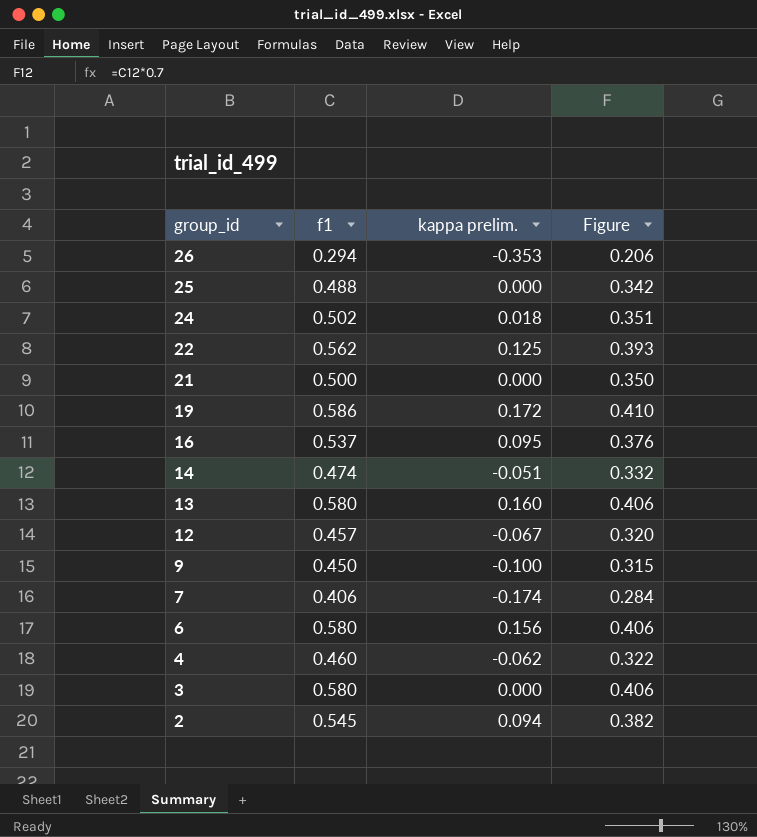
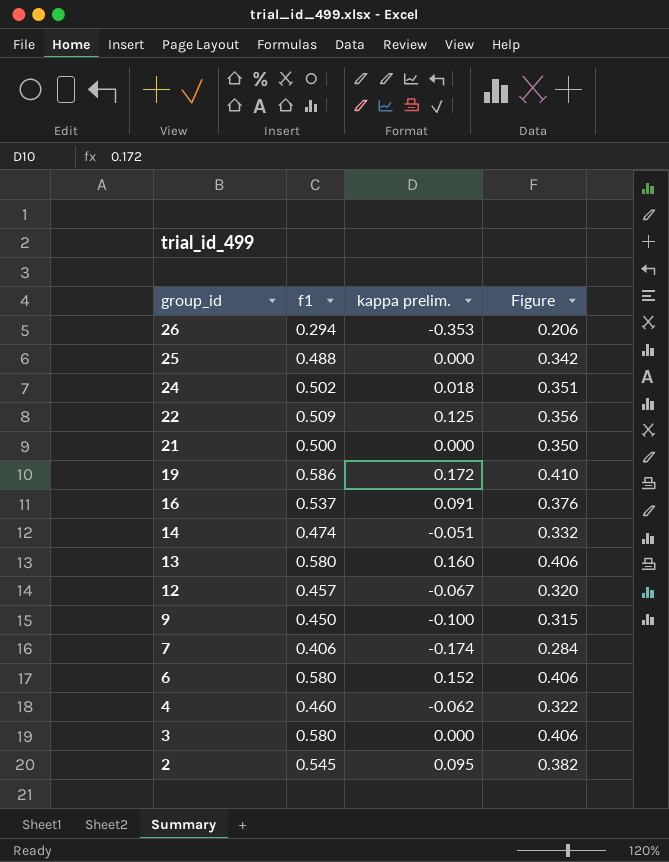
22 | f1: 0.562 -> 0.509
22 | Figure: 0.393 -> 0.356
16 | kappa prelim.: 0.095 -> 0.091
6 | kappa prelim.: 0.156 -> 0.152
2 | kappa prelim.: 0.094 -> 0.095

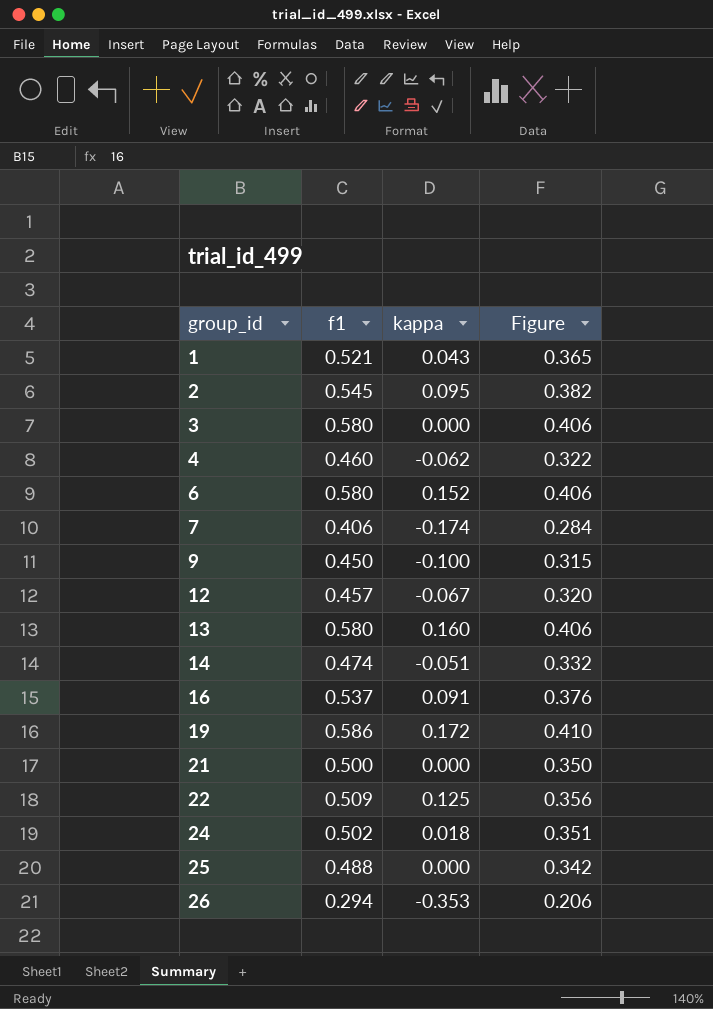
row order: group_id descending -> group_id ascending
column name: kappa prelim. -> kappa
row 1: none -> 0.521 | 0.043 | 0.365

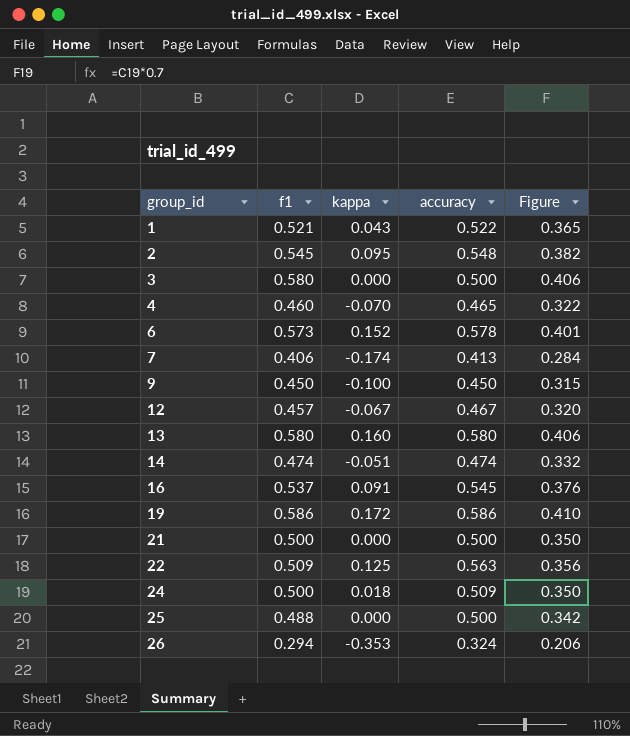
column accuracy | position: none -> 4
4 | kappa: -0.062 -> -0.070
6 | f1: 0.580 -> 0.573
6 | Figure: 0.406 -> 0.401
24 | f1: 0.502 -> 0.500
24 | Figure: 0.351 -> 0.350

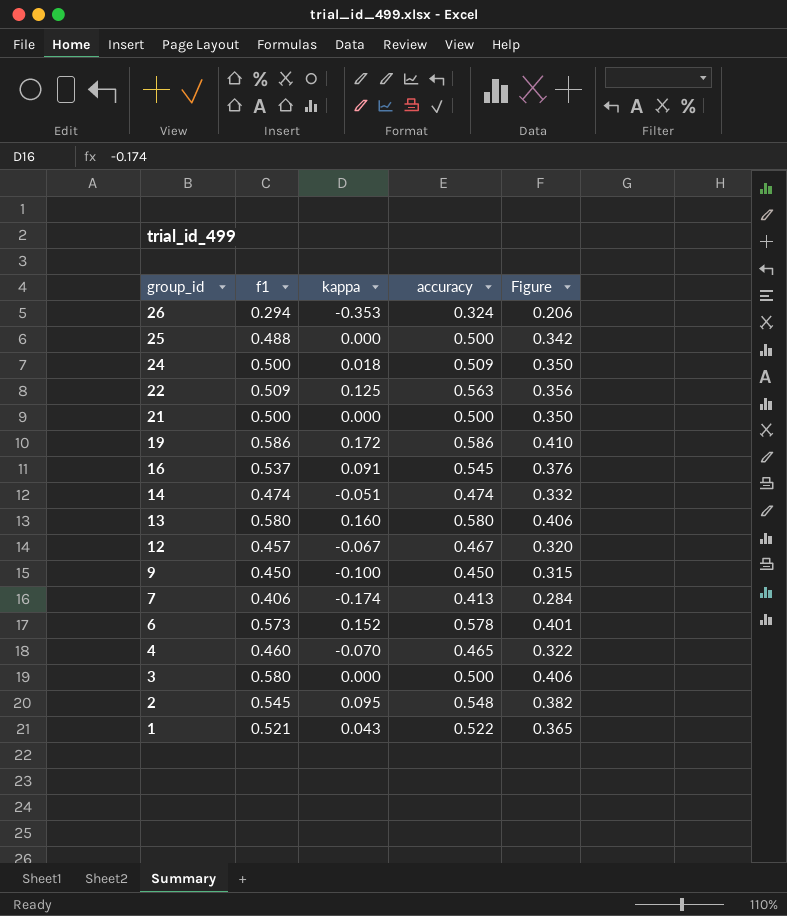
row order: group_id ascending -> group_id descending

